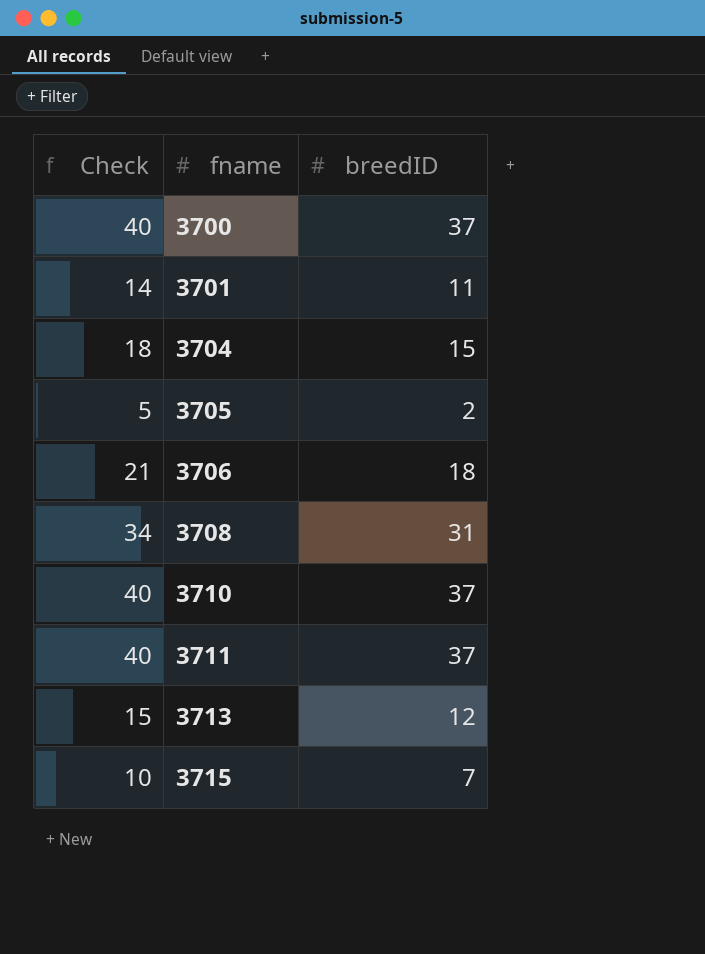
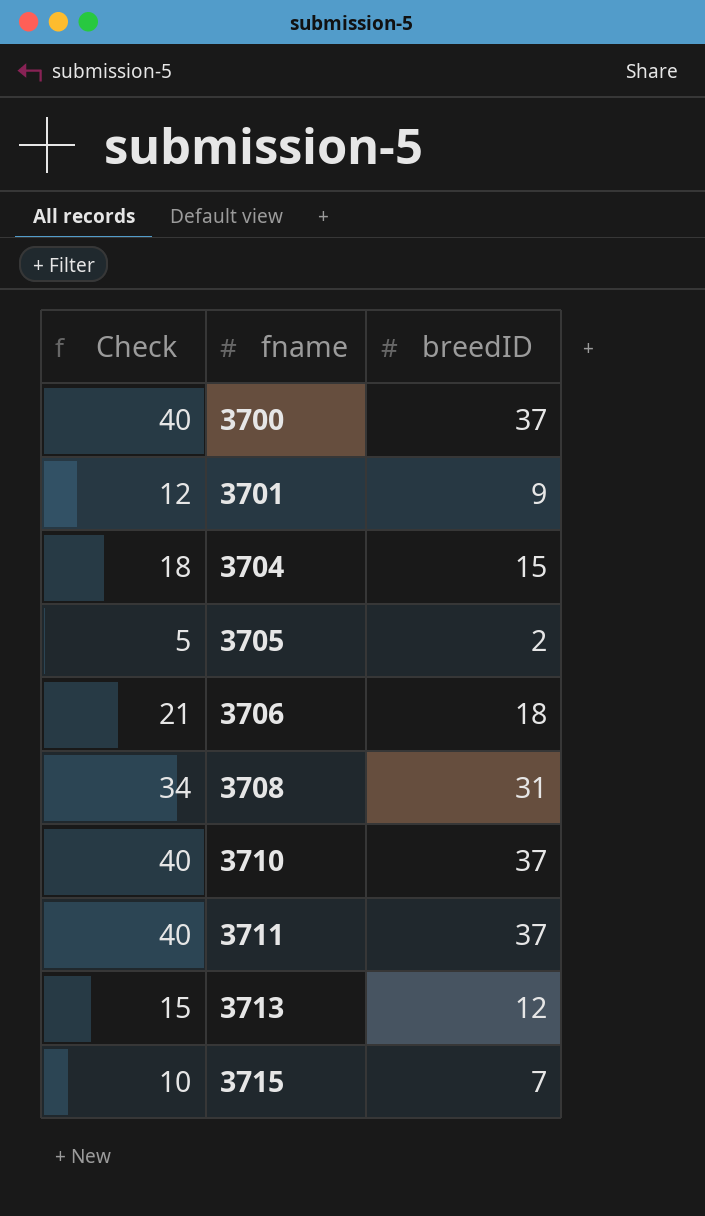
3701 | Check: 14 -> 12
3701 | breedID: 11 -> 9

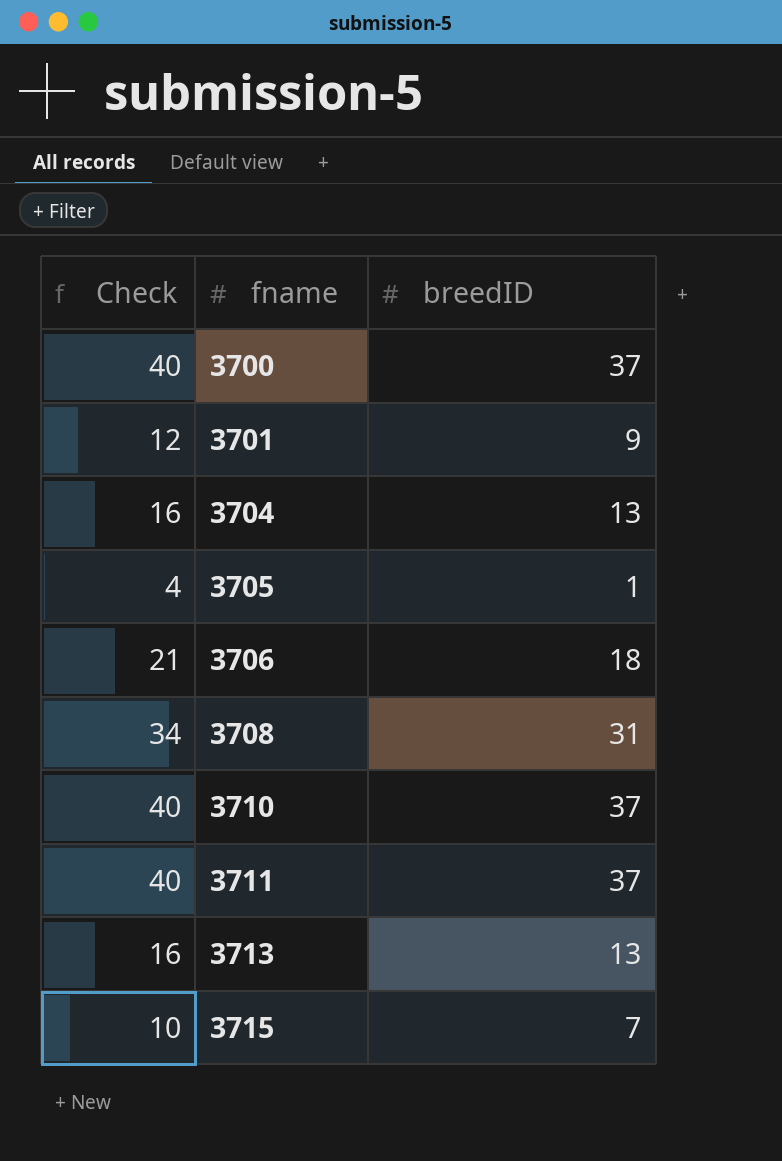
3704 | Check: 18 -> 16
3704 | breedID: 15 -> 13
3705 | Check: 5 -> 4
3705 | breedID: 2 -> 1
3713 | Check: 15 -> 16
3713 | breedID: 12 -> 13

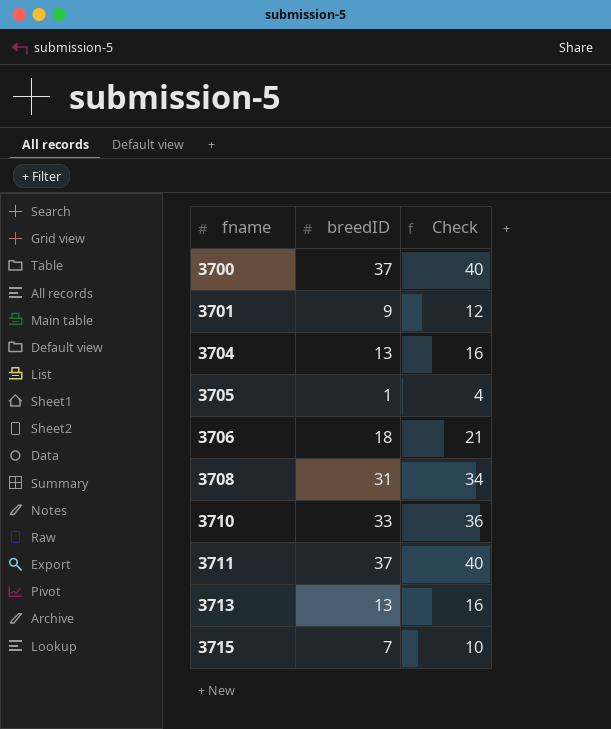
column Check | position: 1 -> 3
3710 | breedID: 37 -> 33
3710 | Check: 40 -> 36

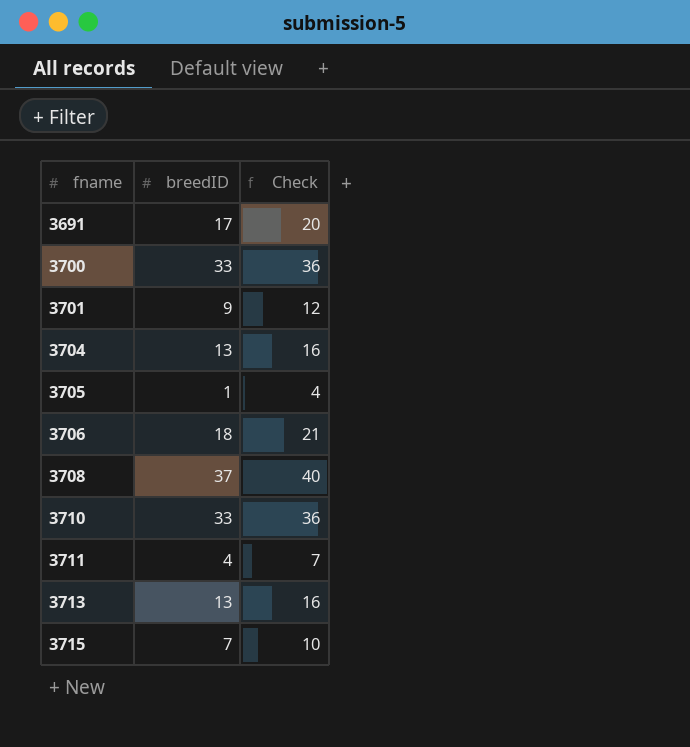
row 3691: none -> 17 | 20
3700 | breedID: 37 -> 33
3700 | Check: 40 -> 36
3708 | breedID: 31 -> 37
3708 | Check: 34 -> 40
3711 | breedID: 37 -> 4
3711 | Check: 40 -> 7

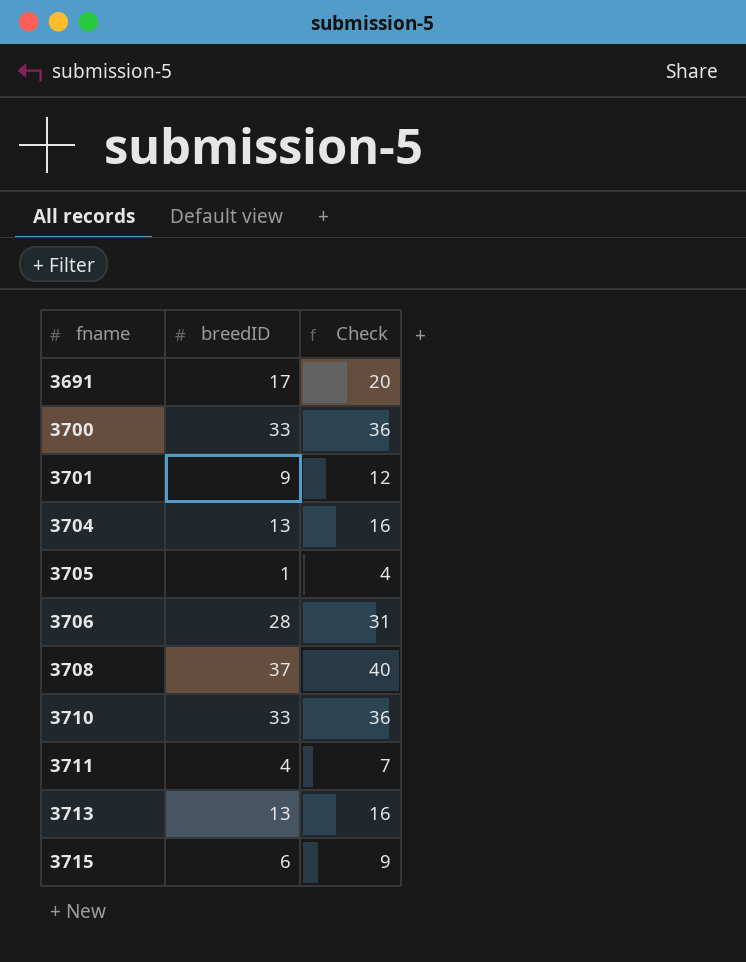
3706 | breedID: 18 -> 28
3706 | Check: 21 -> 31
3715 | breedID: 7 -> 6
3715 | Check: 10 -> 9

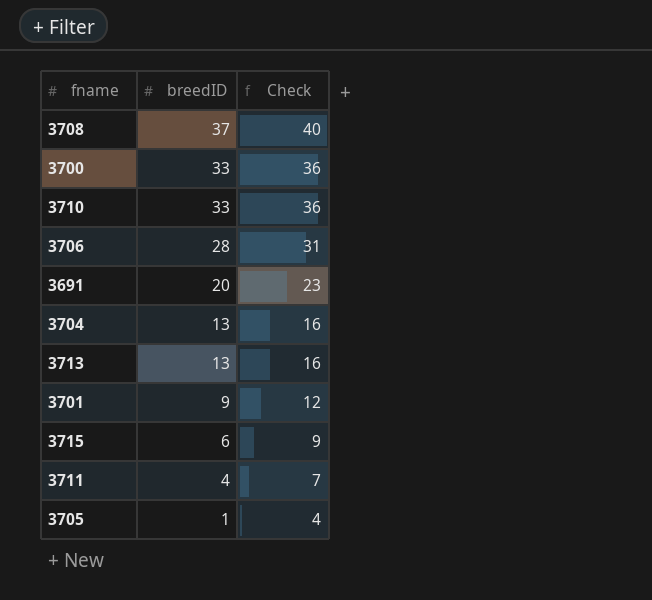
row order: fname ascending -> breedID descending
3691 | breedID: 17 -> 20
3691 | Check: 20 -> 23

